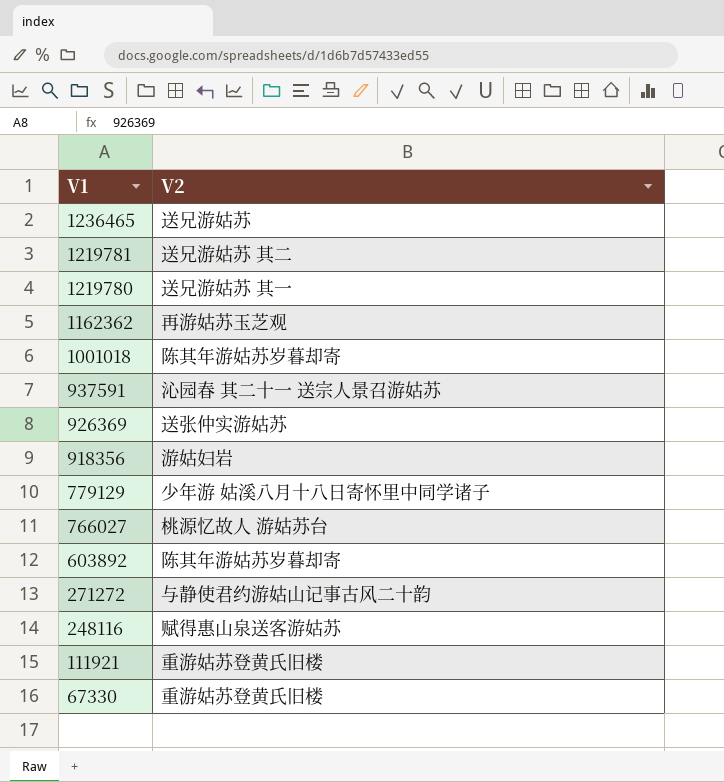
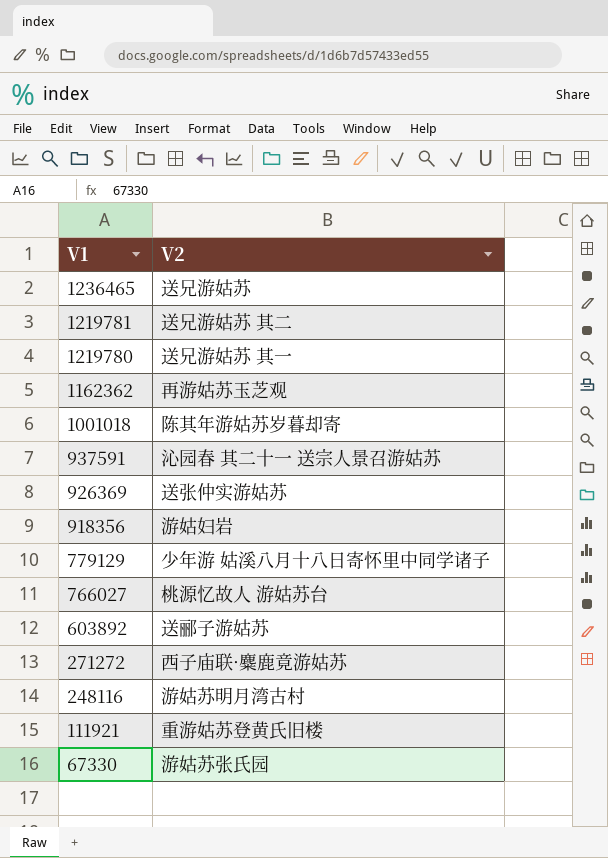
603892 | V2: 陈其年游姑苏岁暮却寄 -> 送郦子游姑苏
271272 | V2: 与静使君约游姑山记事古风二十韵 -> 西子庙联·麋鹿竟游姑苏
248116 | V2: 赋得惠山泉送客游姑苏 -> 游姑苏明月湾古村
67330 | V2: 重游姑苏登黄氏旧楼 -> 游姑苏张氏园

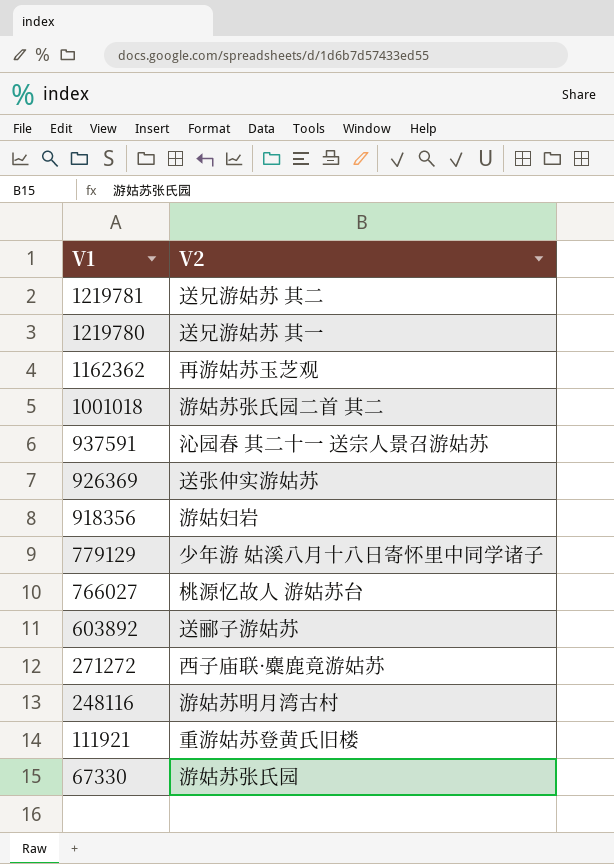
row 1236465: 送兄游姑苏 -> none
1001018 | V2: 陈其年游姑苏岁暮却寄 -> 游姑苏张氏园二首 其二

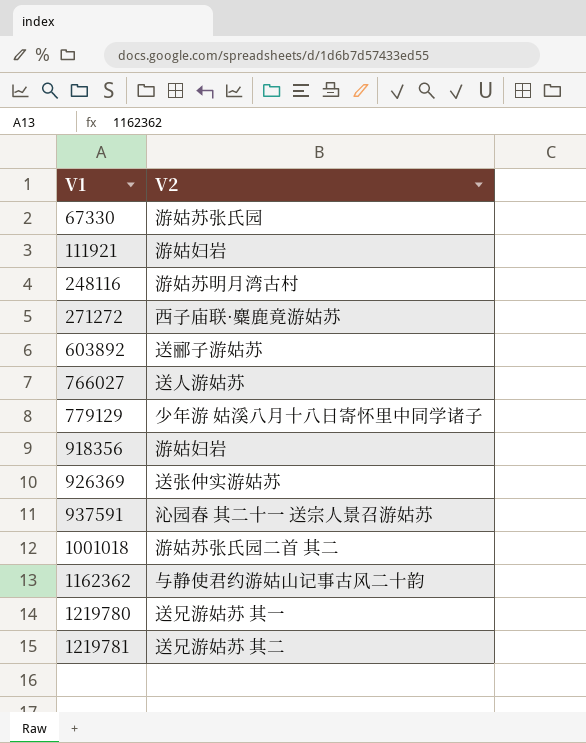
row order: V1 descending -> V1 ascending
111921 | V2: 重游姑苏登黄氏旧楼 -> 游姑妇岩
766027 | V2: 桃源忆故人 游姑苏台 -> 送人游姑苏
1162362 | V2: 再游姑苏玉芝观 -> 与静使君约游姑山记事古风二十韵

